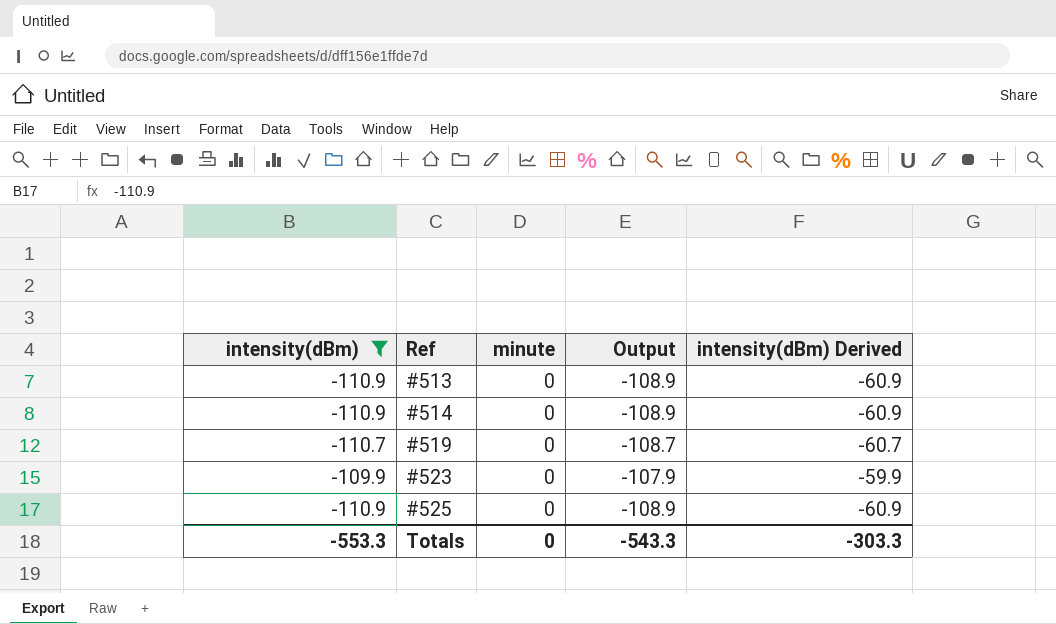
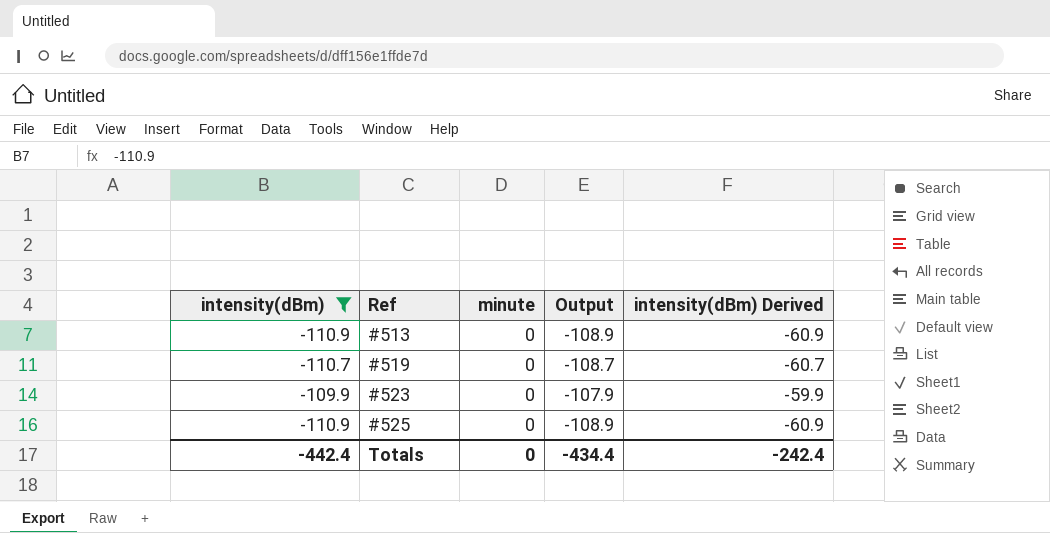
row #514: -110.9 | 0 | -108.9 | -60.9 -> none
Totals | intensity(dBm): -553.3 -> -442.4
Totals | Output: -543.3 -> -434.4
Totals | intensity(dBm) Derived: -303.3 -> -242.4

